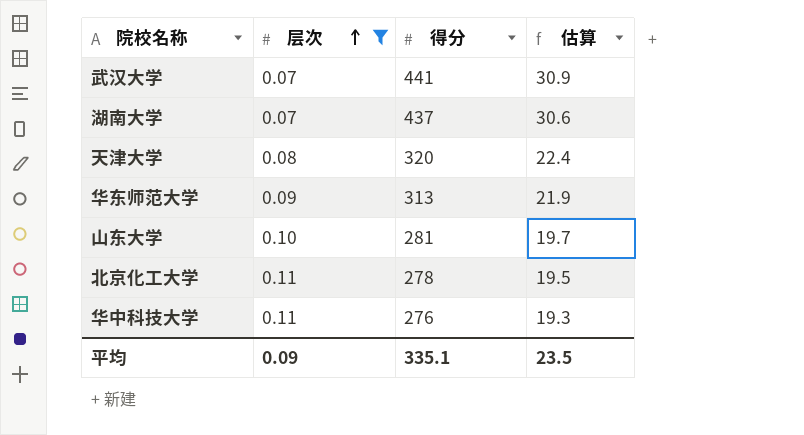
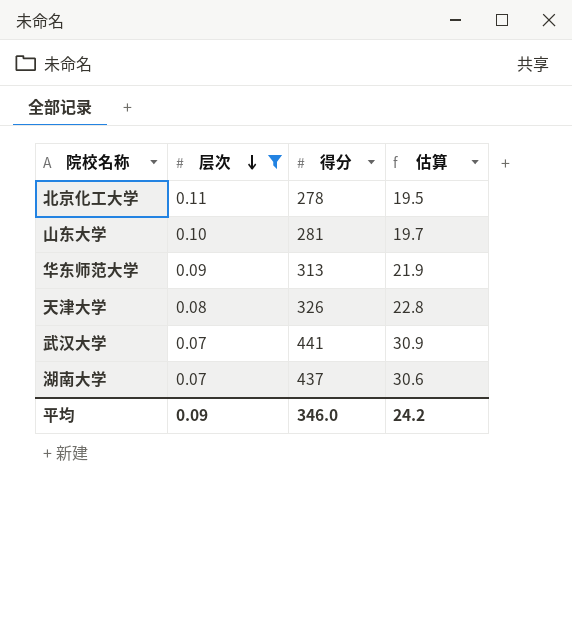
row order: 层次 ascending -> 层次 descending
row 华中科技大学: 0.11 | 276 | 19.3 -> none
天津大学 | 得分: 320 -> 326
天津大学 | 估算: 22.4 -> 22.8
平均 | 得分: 335.1 -> 346.0
平均 | 估算: 23.5 -> 24.2

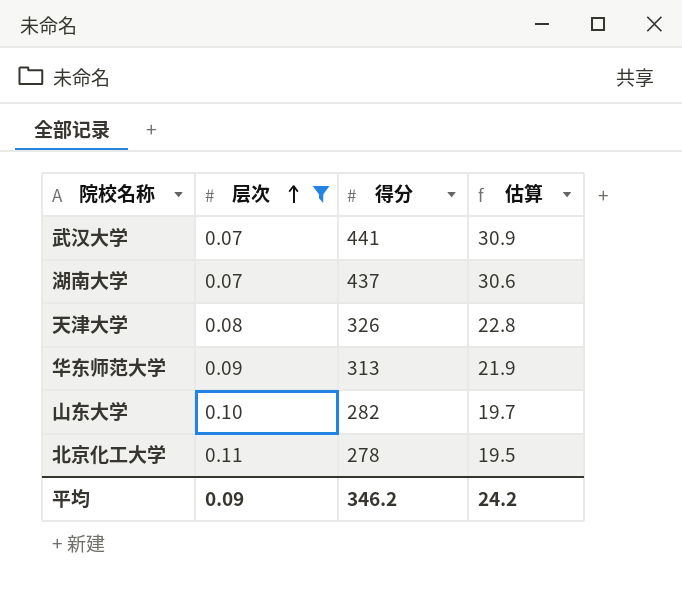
row order: 层次 descending -> 层次 ascending
山东大学 | 得分: 281 -> 282
平均 | 得分: 346.0 -> 346.2

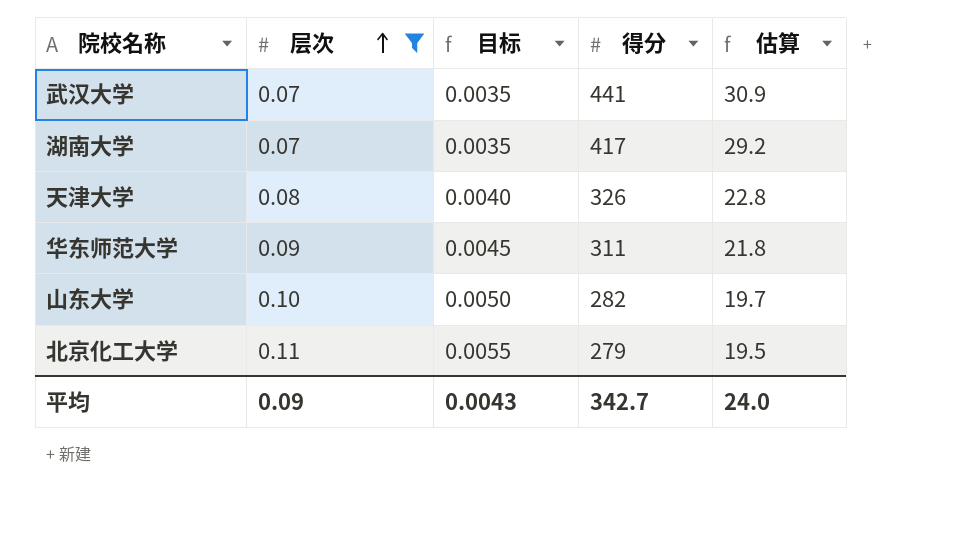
column 目标 | formula: none -> [层次] * 0.05
湖南大学 | 得分: 437 -> 417
湖南大学 | 估算: 30.6 -> 29.2
华东师范大学 | 得分: 313 -> 311
华东师范大学 | 估算: 21.9 -> 21.8
北京化工大学 | 得分: 278 -> 279
平均 | 得分: 346.2 -> 342.7
平均 | 估算: 24.2 -> 24.0

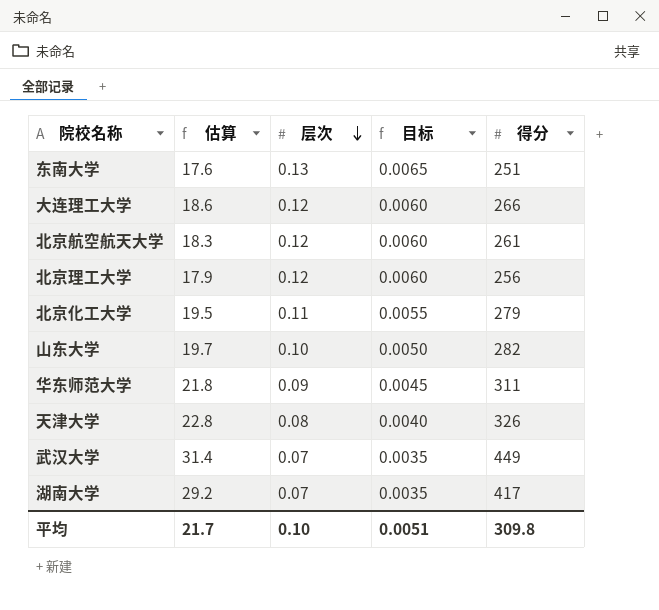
filter: 层次 <= 0.11 -> none
row order: 层次 ascending -> 层次 descending
column 估算 | position: 5 -> 2
武汉大学 | 估算: 30.9 -> 31.4
武汉大学 | 得分: 441 -> 449
平均 | 估算: 24.0 -> 21.7
平均 | 层次: 0.09 -> 0.10
平均 | 目标: 0.0043 -> 0.0051
平均 | 得分: 342.7 -> 309.8

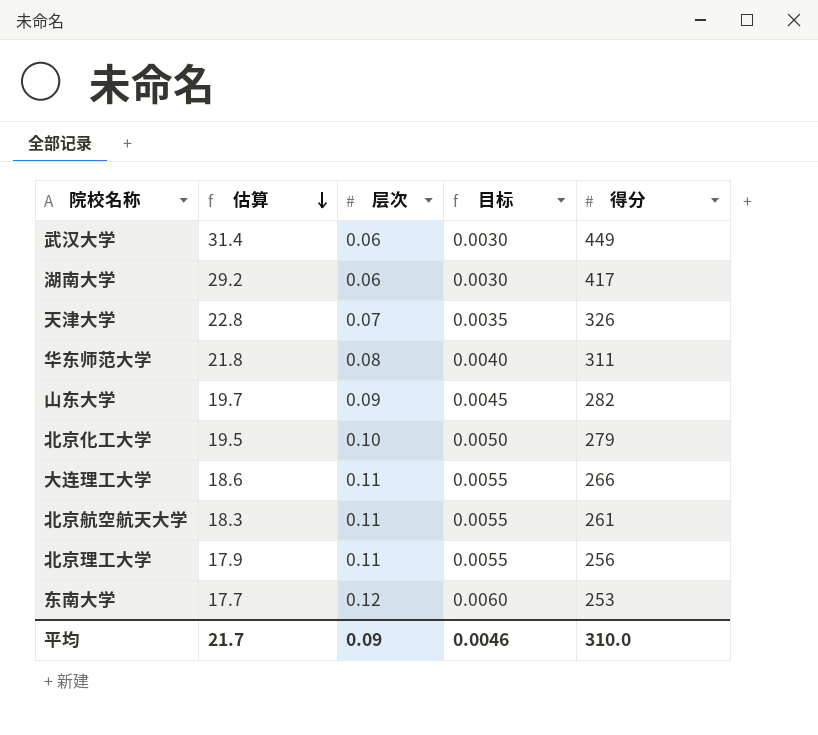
row order: 层次 descending -> 估算 descending
武汉大学 | 层次: 0.07 -> 0.06
武汉大学 | 目标: 0.0035 -> 0.0030
湖南大学 | 层次: 0.07 -> 0.06
湖南大学 | 目标: 0.0035 -> 0.0030
天津大学 | 层次: 0.08 -> 0.07
天津大学 | 目标: 0.0040 -> 0.0035
华东师范大学 | 层次: 0.09 -> 0.08
华东师范大学 | 目标: 0.0045 -> 0.0040
山东大学 | 层次: 0.10 -> 0.09
山东大学 | 目标: 0.0050 -> 0.0045
北京化工大学 | 层次: 0.11 -> 0.10
北京化工大学 | 目标: 0.0055 -> 0.0050
大连理工大学 | 层次: 0.12 -> 0.11
大连理工大学 | 目标: 0.0060 -> 0.0055
北京航空航天大学 | 层次: 0.12 -> 0.11
北京航空航天大学 | 目标: 0.0060 -> 0.0055
北京理工大学 | 层次: 0.12 -> 0.11
北京理工大学 | 目标: 0.0060 -> 0.0055
东南大学 | 估算: 17.6 -> 17.7
东南大学 | 层次: 0.13 -> 0.12
东南大学 | 目标: 0.0065 -> 0.0060
东南大学 | 得分: 251 -> 253
平均 | 层次: 0.10 -> 0.09
平均 | 目标: 0.0051 -> 0.0046
平均 | 得分: 309.8 -> 310.0

